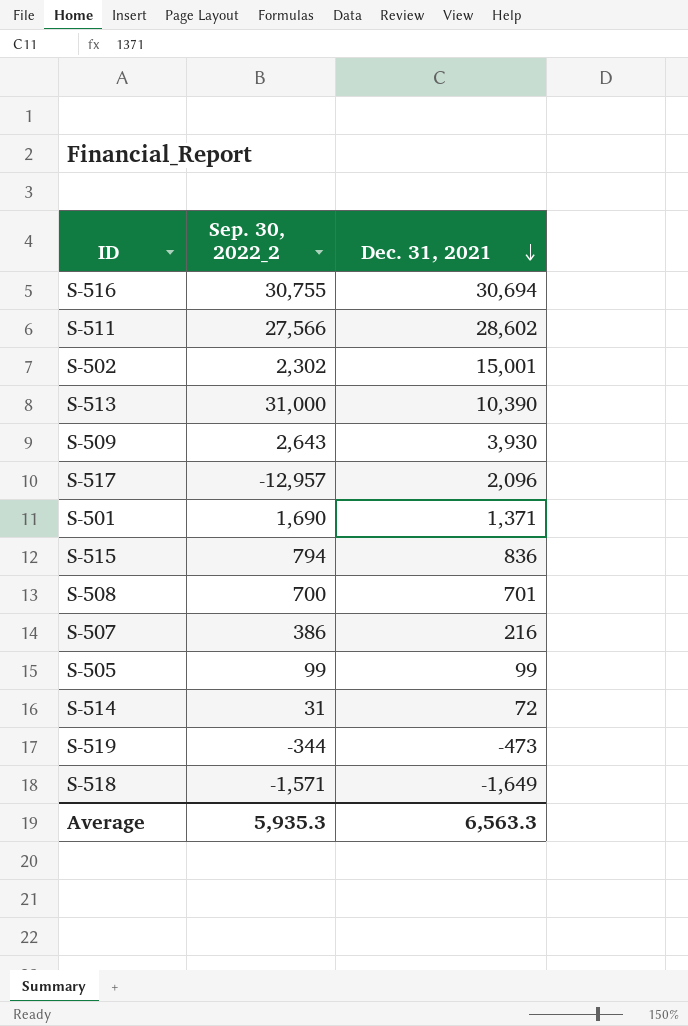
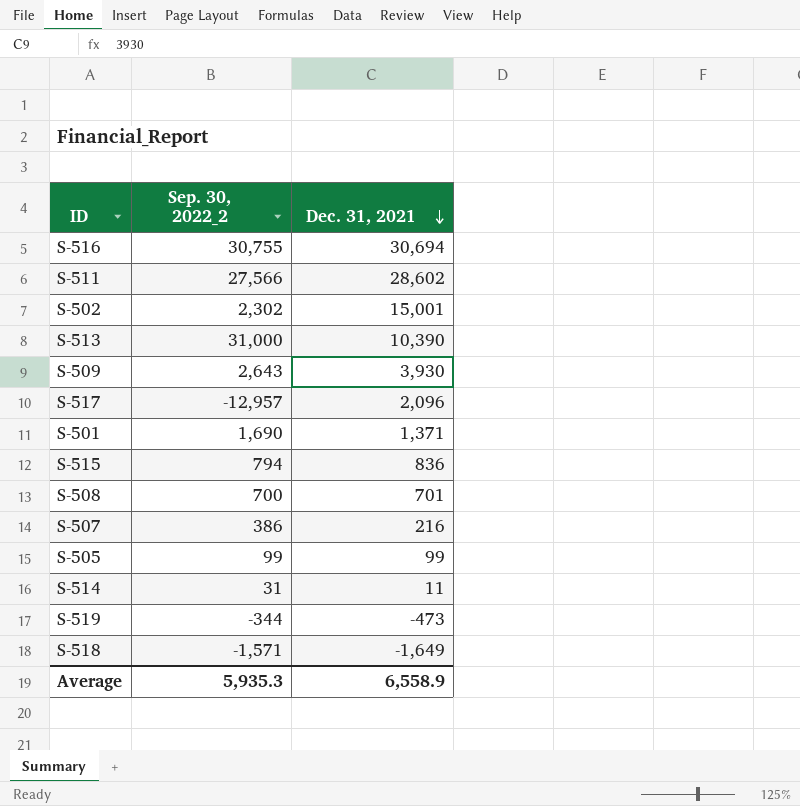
S-514 | Dec. 31, 2021: 72 -> 11
Average | Dec. 31, 2021: 6,563.3 -> 6,558.9

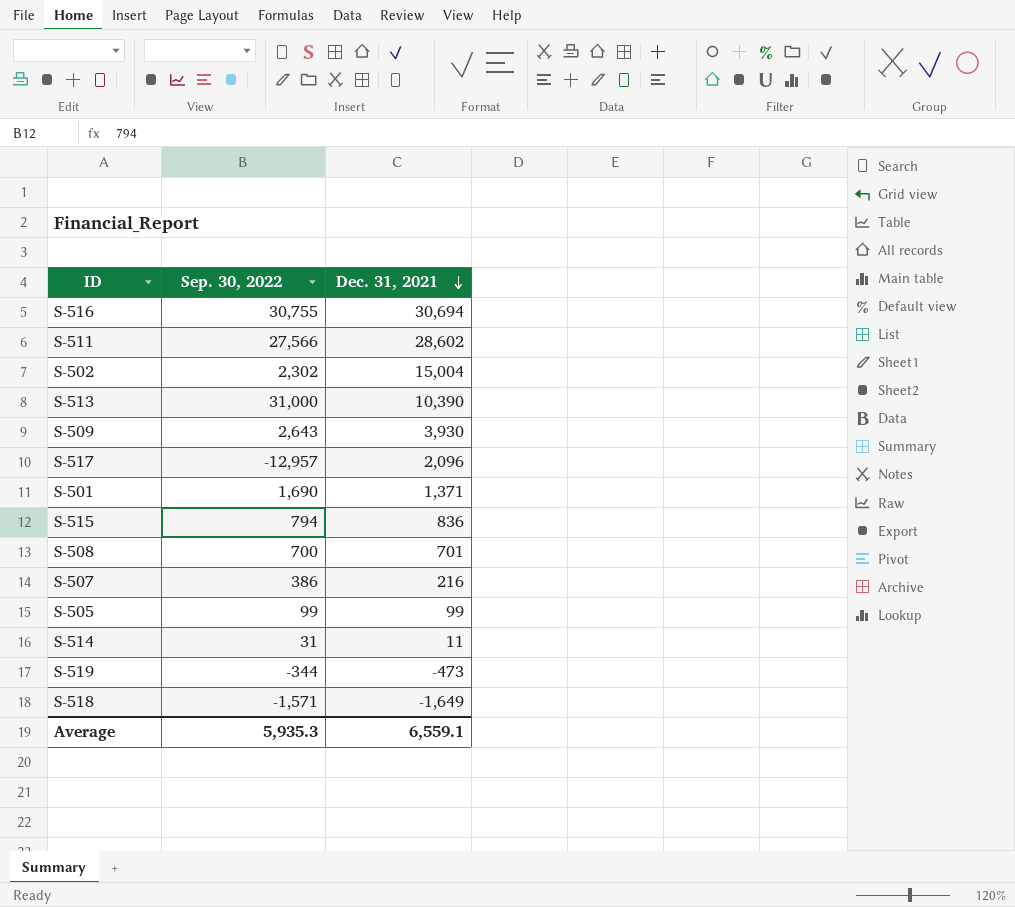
column name: Sep. 30, 2022_2 -> Sep. 30, 2022
S-502 | Dec. 31, 2021: 15,001 -> 15,004
Average | Dec. 31, 2021: 6,558.9 -> 6,559.1

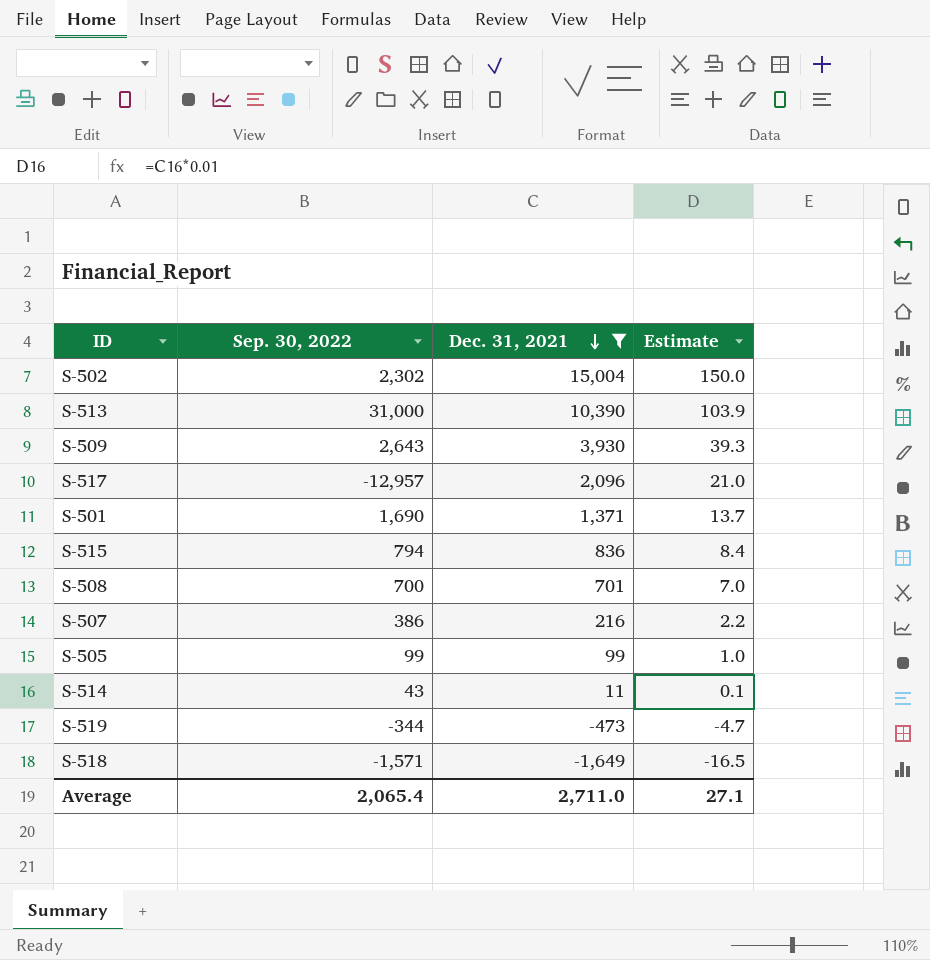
filter: none -> Dec. 31, 2021 <= 15,004
column Estimate | formula: none -> [Dec. 31, 2021] * 0.01
S-514 | Sep. 30, 2022: 31 -> 43
Average | Sep. 30, 2022: 5,935.3 -> 2,065.4
Average | Dec. 31, 2021: 6,559.1 -> 2,711.0

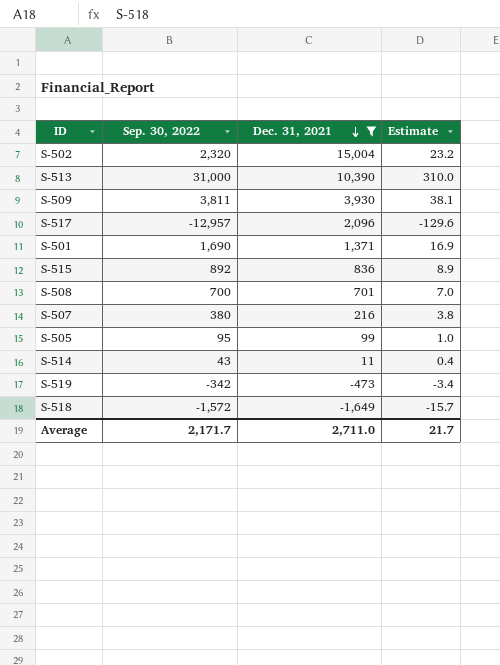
column Estimate | formula: [Dec. 31, 2021] * 0.01 -> [Sep. 30, 2022] * 0.01
S-502 | Sep. 30, 2022: 2,302 -> 2,320
S-509 | Sep. 30, 2022: 2,643 -> 3,811
S-515 | Sep. 30, 2022: 794 -> 892
S-507 | Sep. 30, 2022: 386 -> 380
S-505 | Sep. 30, 2022: 99 -> 95
S-519 | Sep. 30, 2022: -344 -> -342
S-518 | Sep. 30, 2022: -1,571 -> -1,572
Average | Sep. 30, 2022: 2,065.4 -> 2,171.7
Average | Estimate: 27.1 -> 21.7

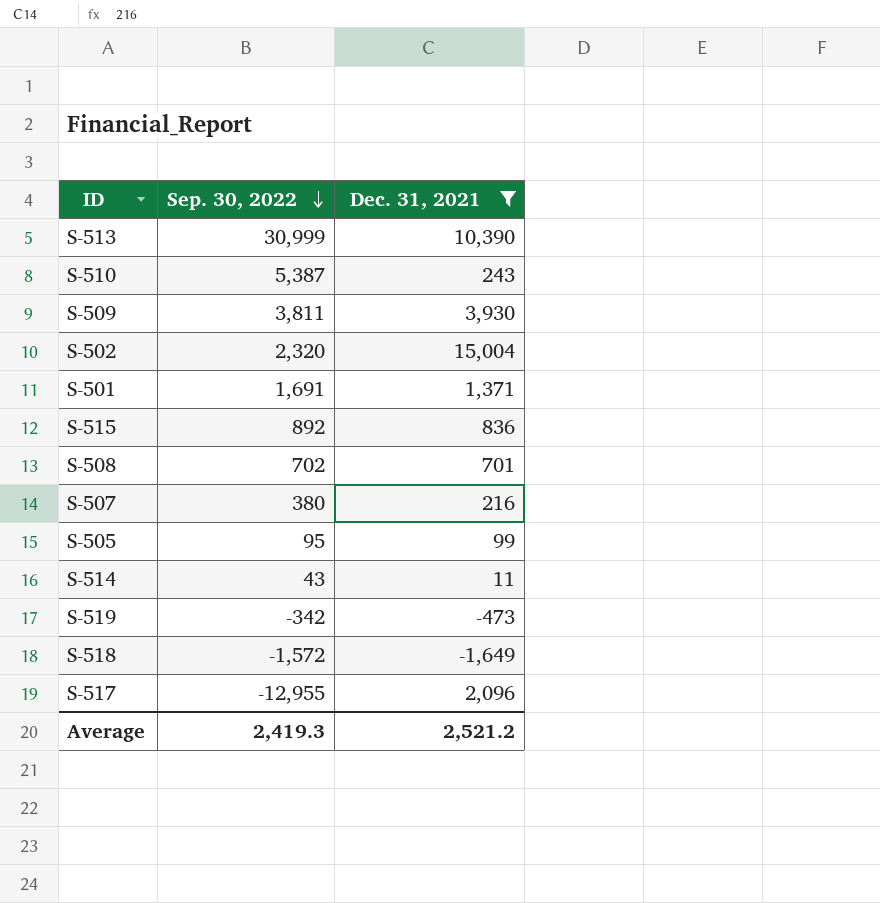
row order: Dec. 31, 2021 descending -> Sep. 30, 2022 descending
column Estimate | formula: [Sep. 30, 2022] * 0.01 -> none
S-513 | Sep. 30, 2022: 31,000 -> 30,999
row S-510: none -> 5,387 | 243
S-501 | Sep. 30, 2022: 1,690 -> 1,691
S-508 | Sep. 30, 2022: 700 -> 702
S-517 | Sep. 30, 2022: -12,957 -> -12,955
Average | Sep. 30, 2022: 2,171.7 -> 2,419.3
Average | Dec. 31, 2021: 2,711.0 -> 2,521.2

